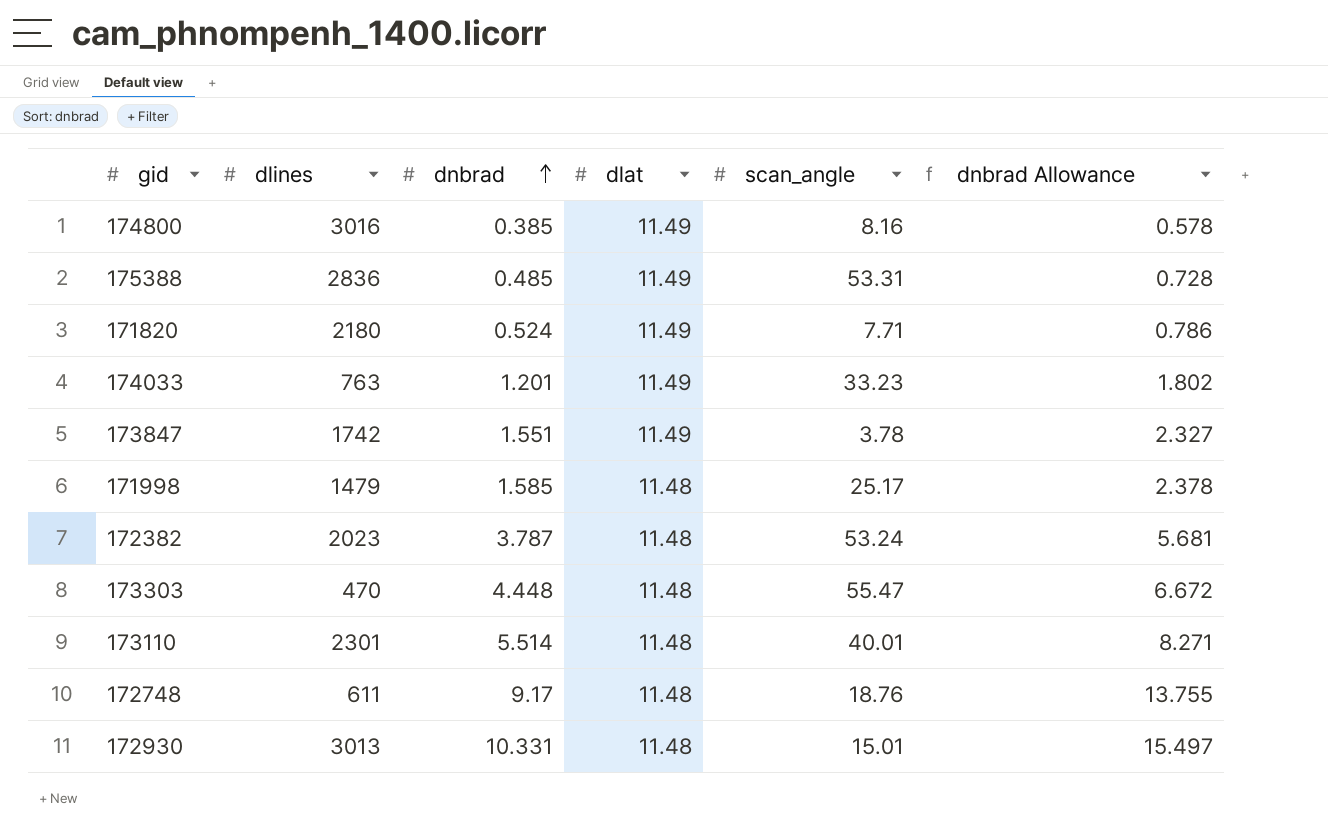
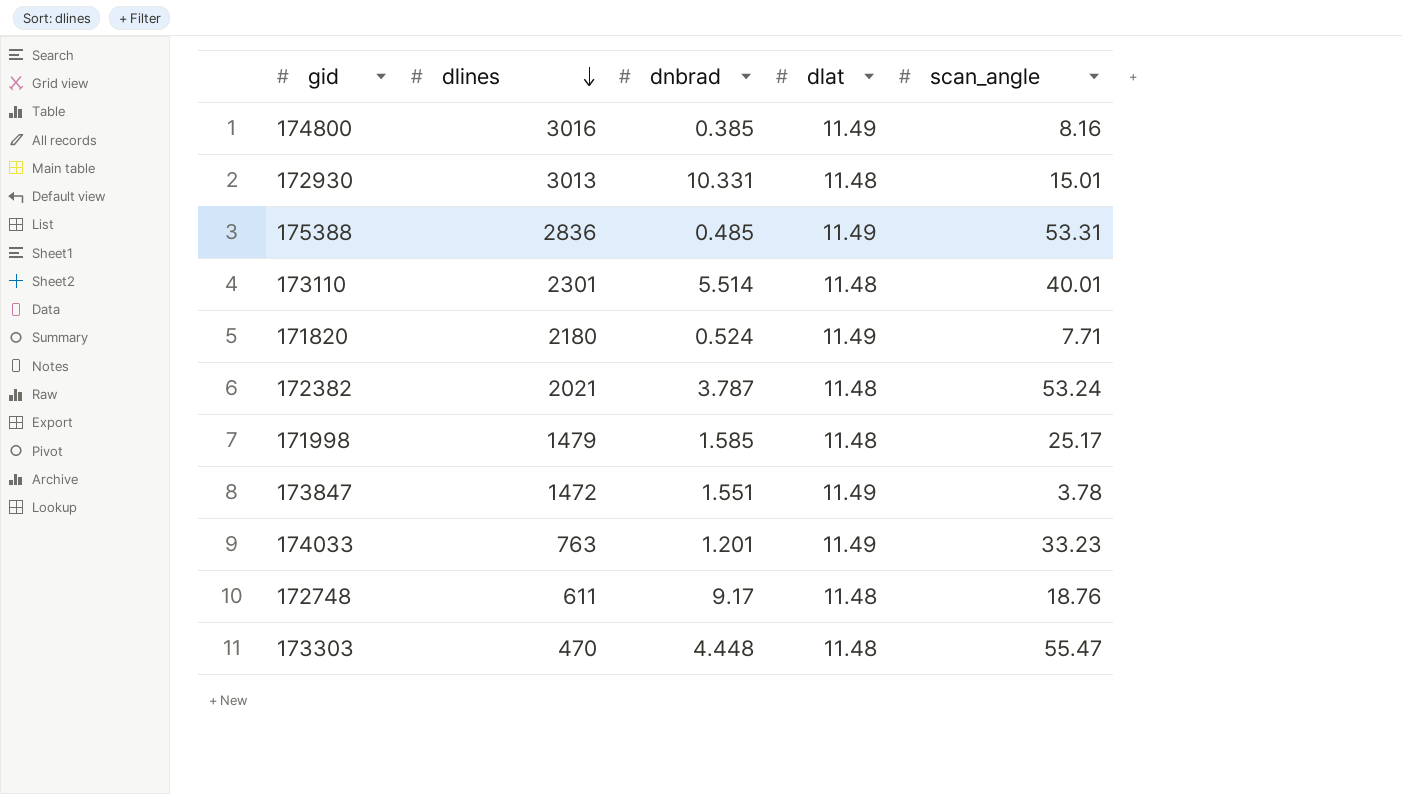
row order: dnbrad ascending -> dlines descending
column dnbrad Allowance | formula: [dnbrad] * 1.5 -> none
172382 | dlines: 2023 -> 2021
173847 | dlines: 1742 -> 1472

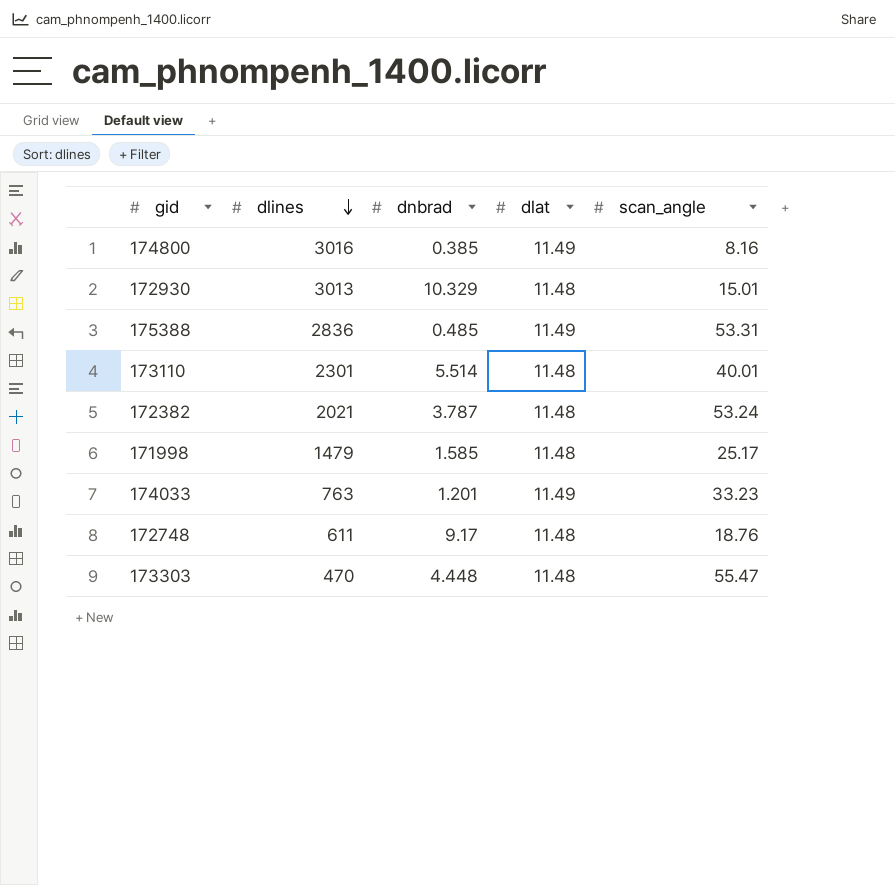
row 171820: 2180 | 0.524 | 11.49 | 7.71 -> none
row 173847: 1472 | 1.551 | 11.49 | 3.78 -> none
172930 | dnbrad: 10.331 -> 10.329

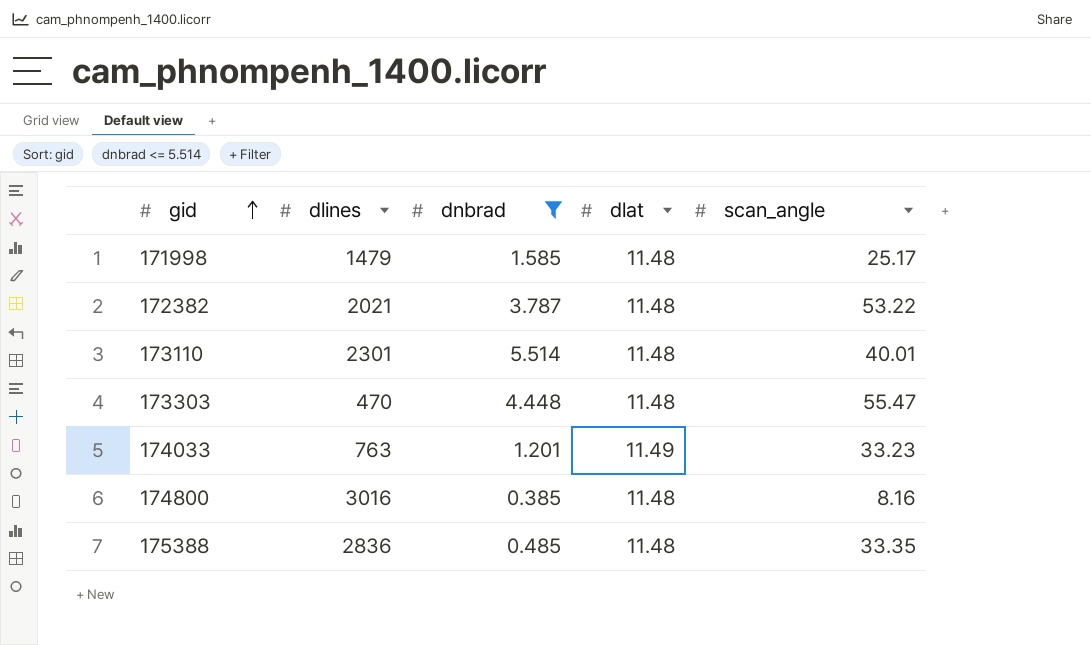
filter: none -> dnbrad <= 5.514
row order: dlines descending -> gid ascending
172382 | scan_angle: 53.24 -> 53.22
174800 | dlat: 11.49 -> 11.48
175388 | dlat: 11.49 -> 11.48
175388 | scan_angle: 53.31 -> 33.35

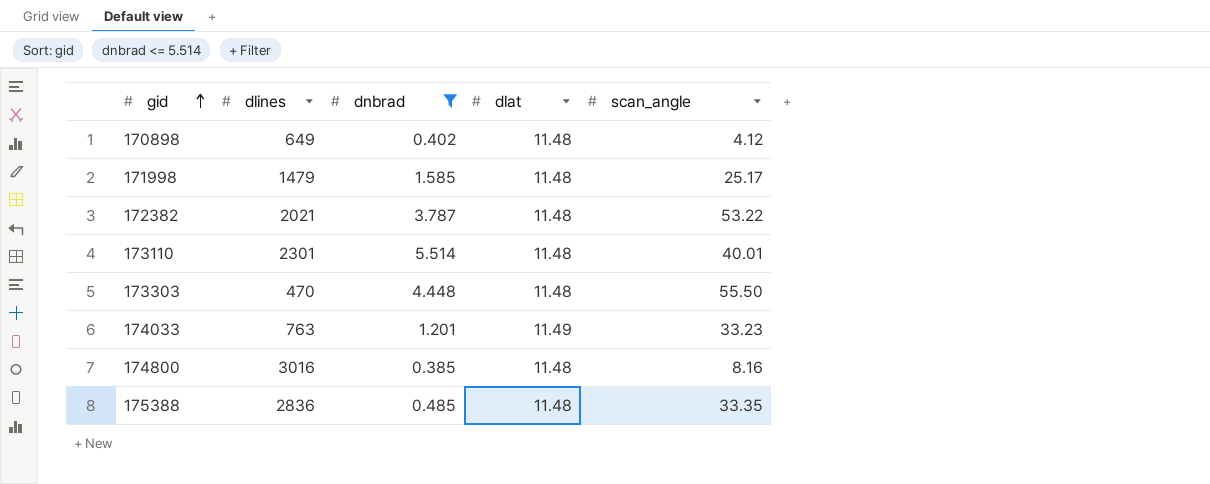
row 170898: none -> 649 | 0.402 | 11.48 | 4.12
173303 | scan_angle: 55.47 -> 55.50

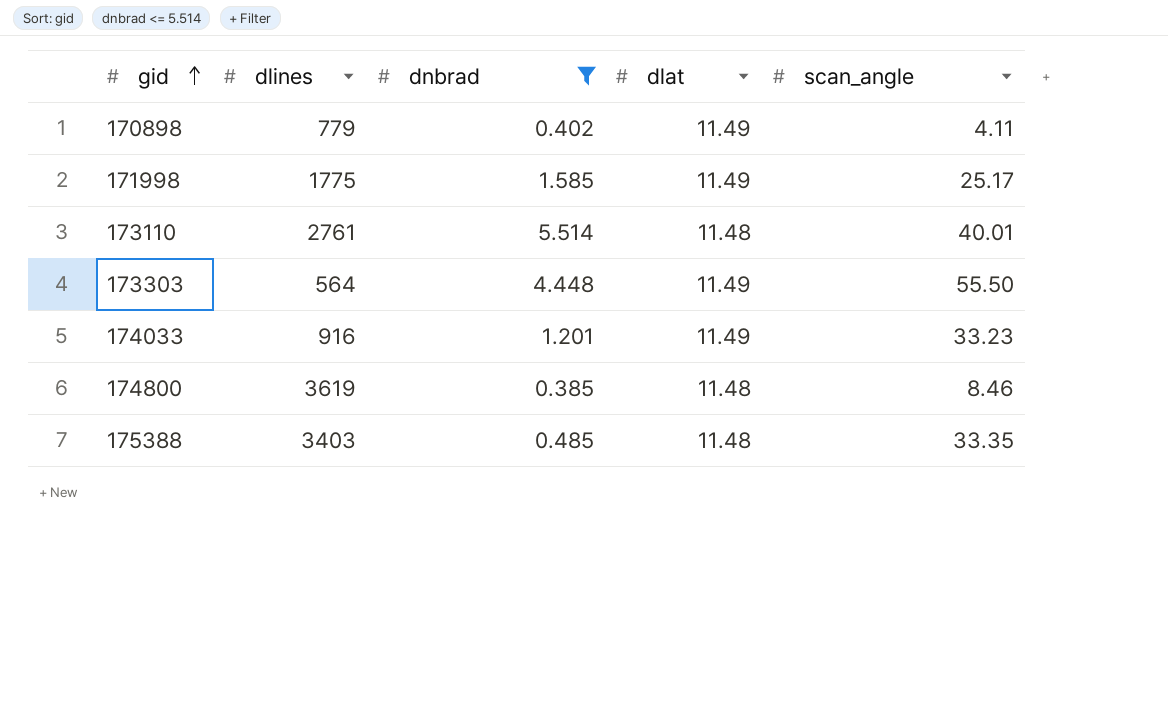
row 172382: 2021 | 3.787 | 11.48 | 53.22 -> none
170898 | dlines: 649 -> 779
170898 | dlat: 11.48 -> 11.49
170898 | scan_angle: 4.12 -> 4.11
171998 | dlines: 1479 -> 1775
171998 | dlat: 11.48 -> 11.49
173110 | dlines: 2301 -> 2761
173303 | dlines: 470 -> 564
173303 | dlat: 11.48 -> 11.49
174033 | dlines: 763 -> 916
174800 | dlines: 3016 -> 3619
174800 | scan_angle: 8.16 -> 8.46
175388 | dlines: 2836 -> 3403

